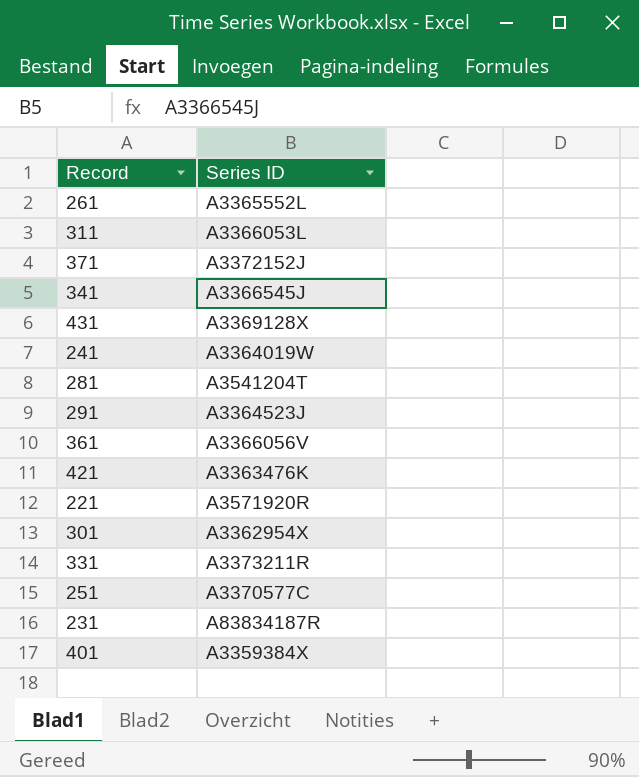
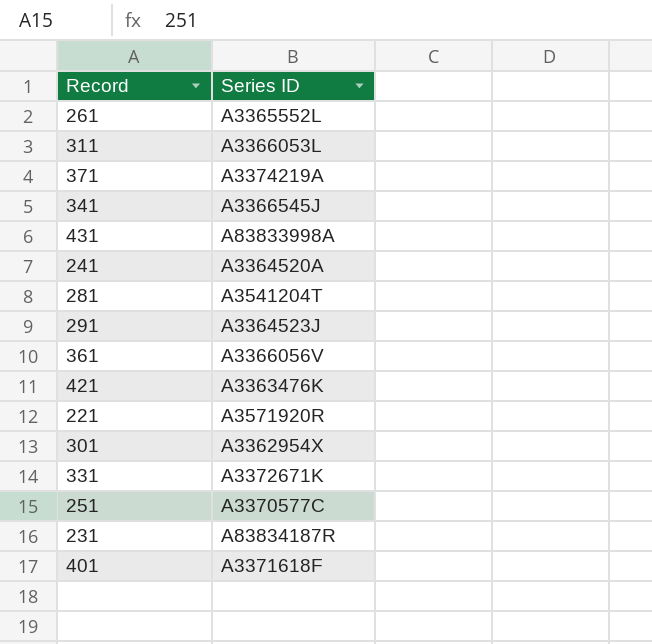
371 | Series ID: A3372152J -> A3374219A
431 | Series ID: A3369128X -> A83833998A
241 | Series ID: A3364019W -> A3364520A
331 | Series ID: A3373211R -> A3372671K
401 | Series ID: A3359384X -> A3371618F

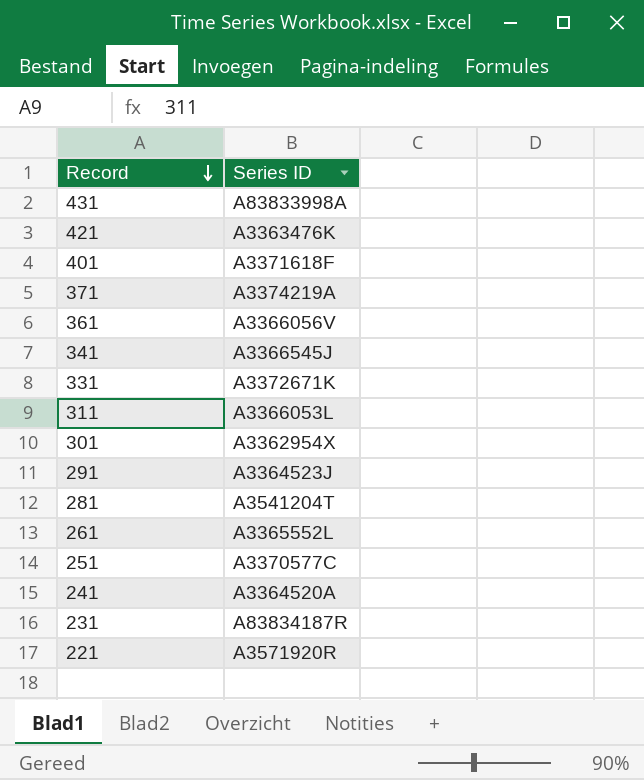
row order: none -> Record descending

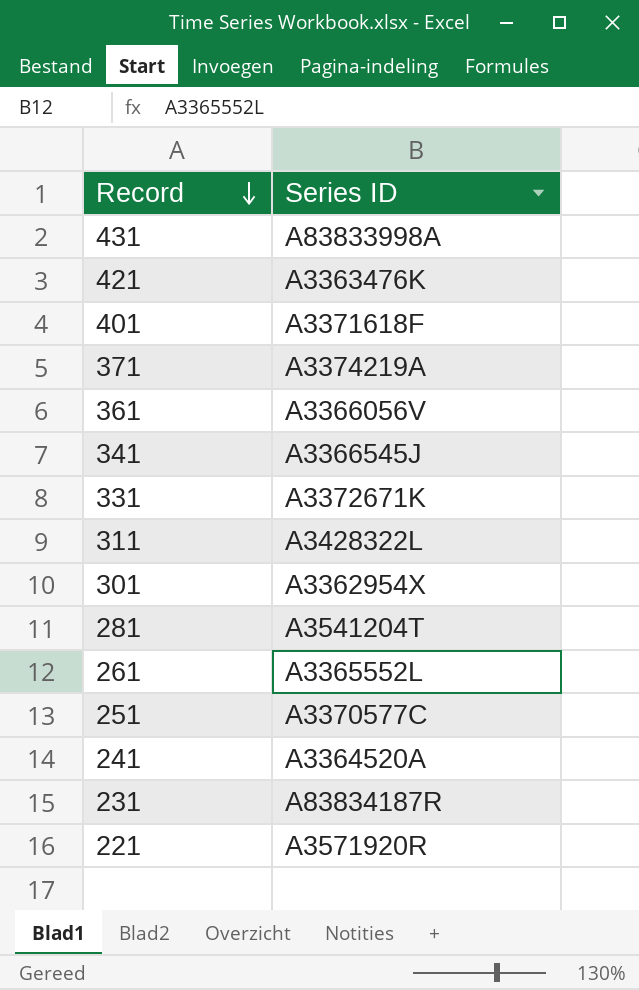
row 291: A3364523J -> none
311 | Series ID: A3366053L -> A3428322L

